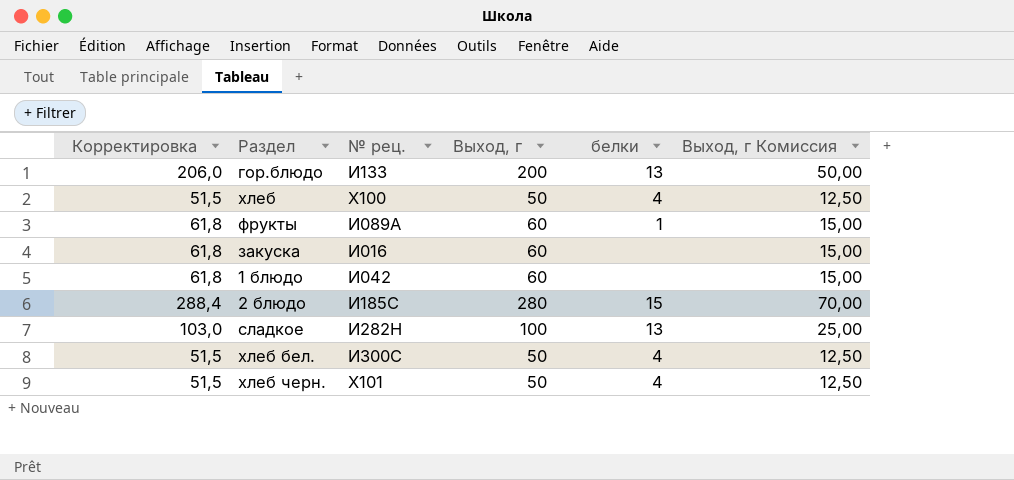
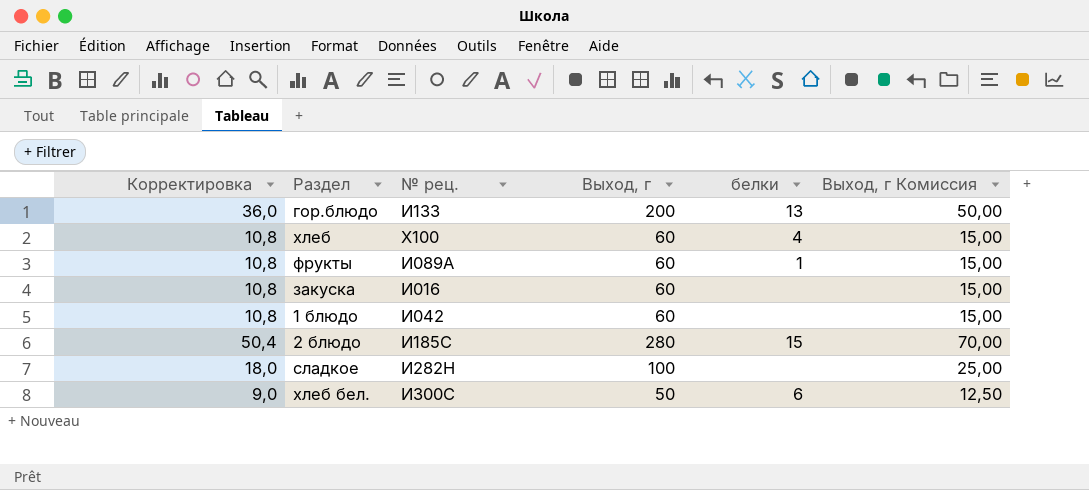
column Корректировка | formula: [Выход, г] * 1,03 -> [Выход, г] * 0,18
row хлеб черн.: 51,5 | Х101 | 50 | 4 | 12,50 -> none
хлеб | Выход, г: 50 -> 60
хлеб | Выход, г Комиссия: 12,50 -> 15,00
сладкое | белки: 13 -> none
хлеб бел. | белки: 4 -> 6

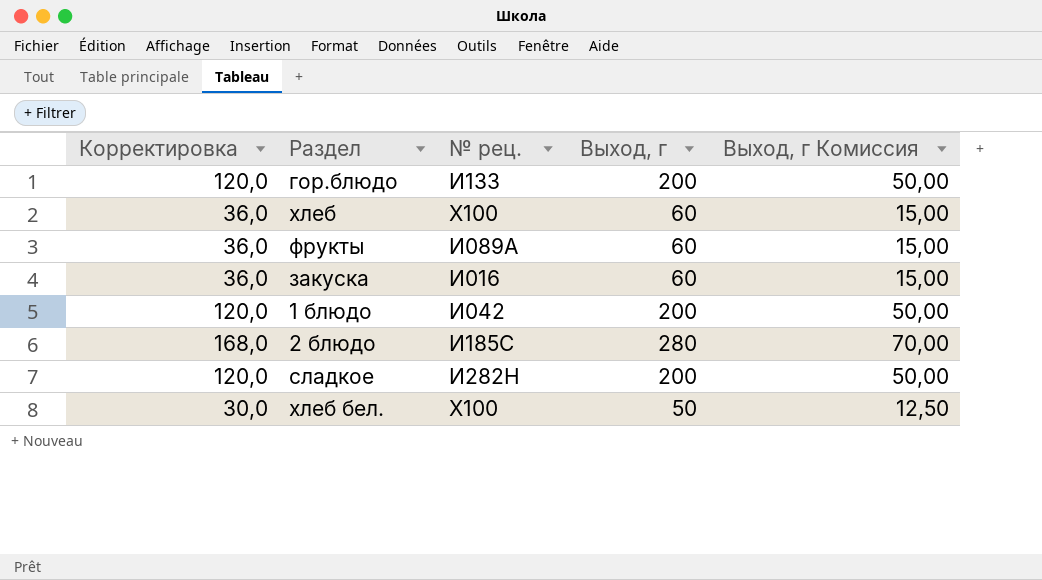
column белки | position: 5 -> none
column Корректировка | formula: [Выход, г] * 0,18 -> [Выход, г] * 0,6
1 блюдо | Выход, г: 60 -> 200
1 блюдо | Выход, г Комиссия: 15,00 -> 50,00
сладкое | Выход, г: 100 -> 200
сладкое | Выход, г Комиссия: 25,00 -> 50,00
хлеб бел. | № рец.: И300С -> Х100

